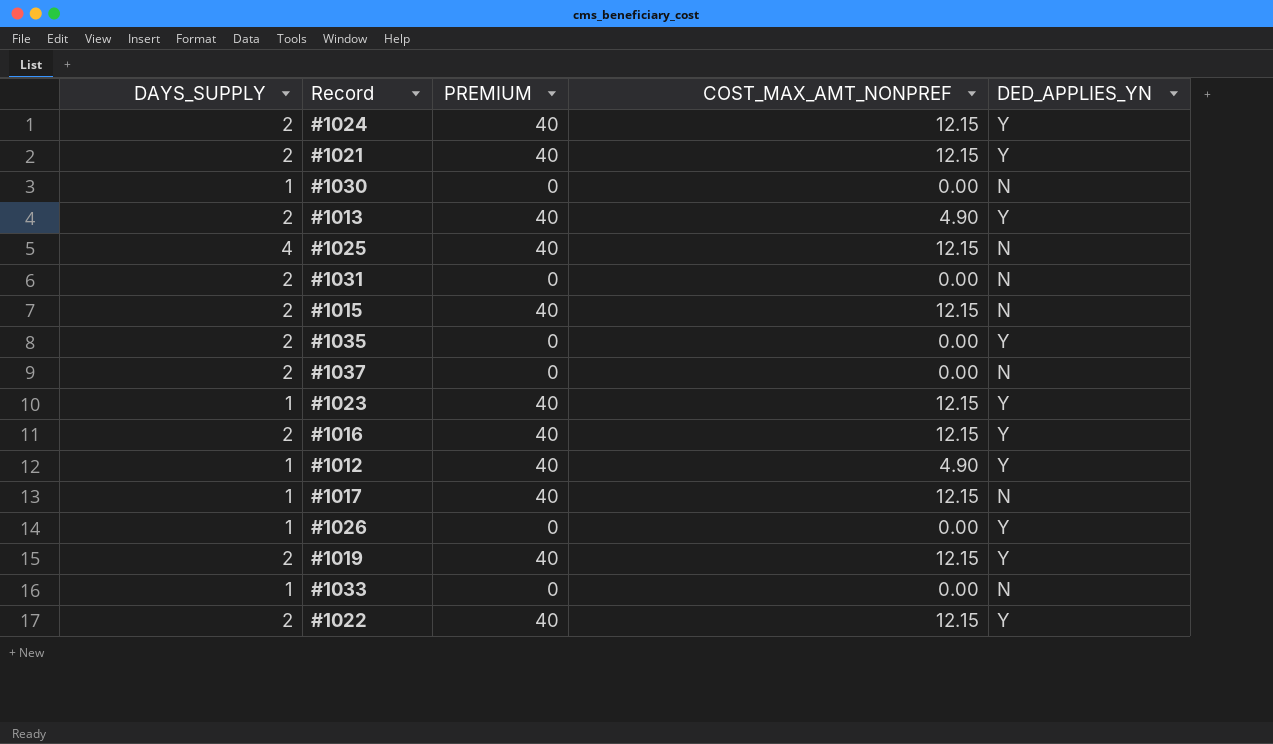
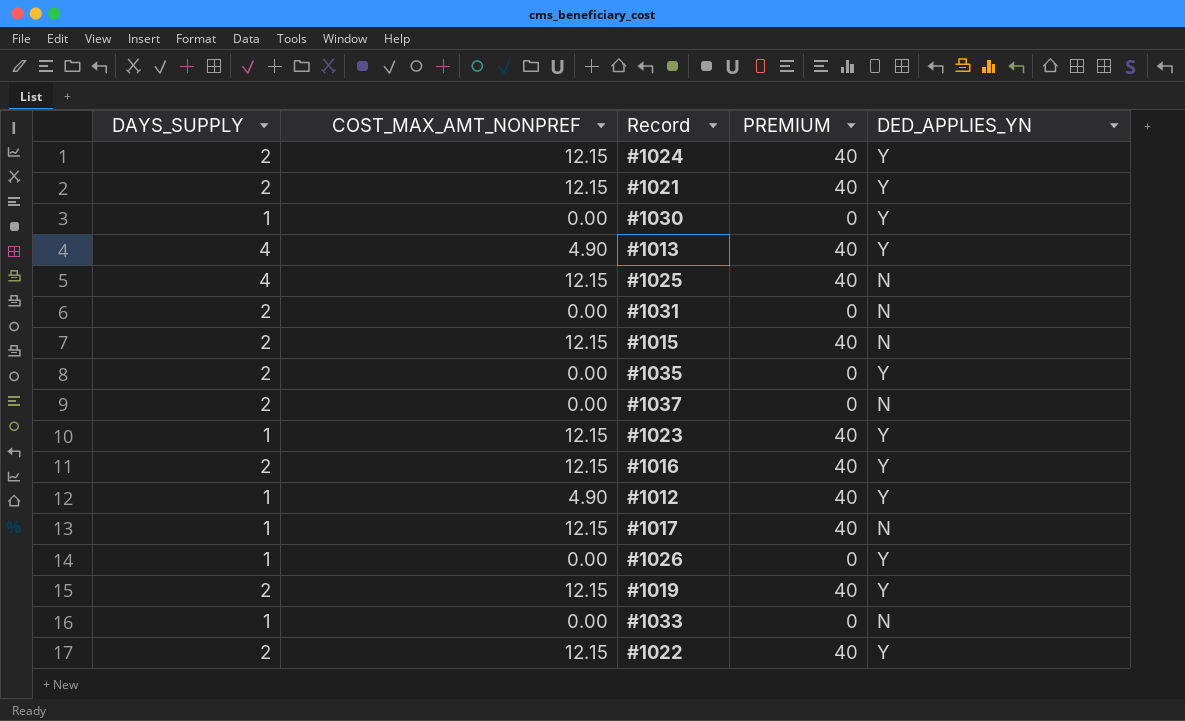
column COST_MAX_AMT_NONPREF | position: 4 -> 2
#1030 | DED_APPLIES_YN: N -> Y
#1013 | DAYS_SUPPLY: 2 -> 4

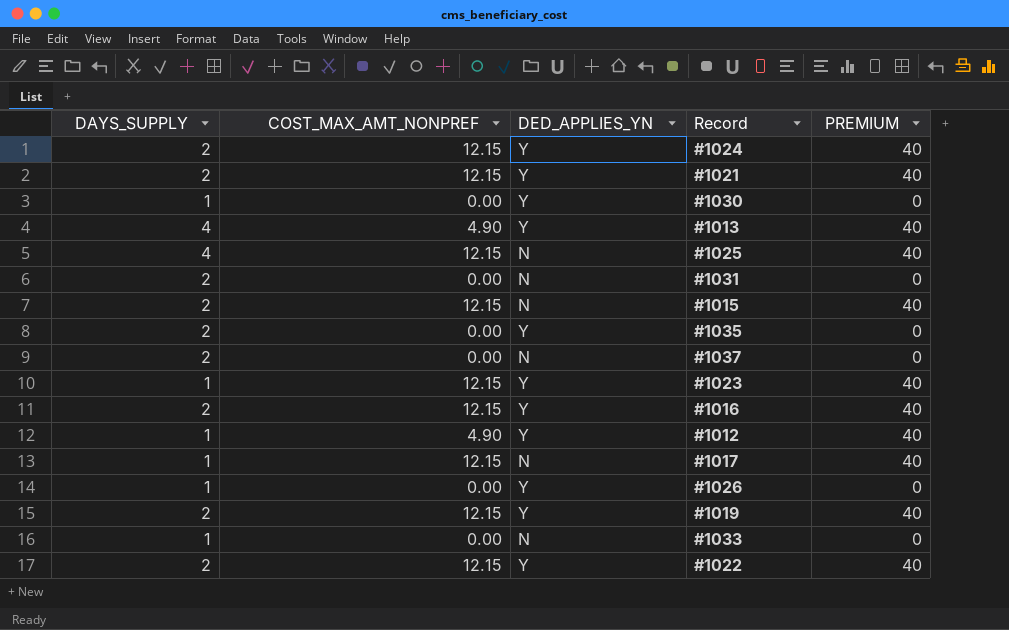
column DED_APPLIES_YN | position: 5 -> 3

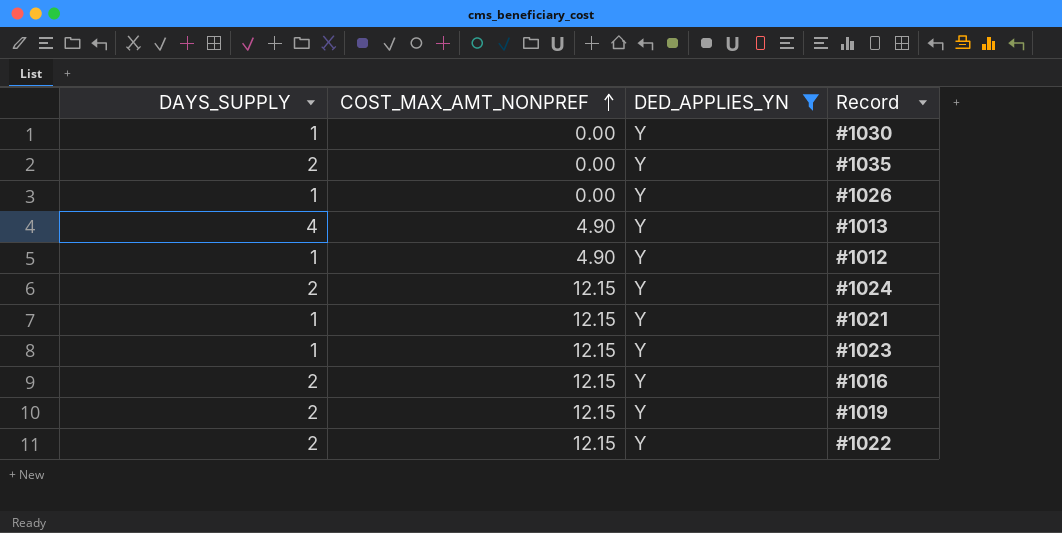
filter: none -> DED_APPLIES_YN = Y
row order: none -> COST_MAX_AMT_NONPREF ascending
column PREMIUM | position: 5 -> none
#1021 | DAYS_SUPPLY: 2 -> 1

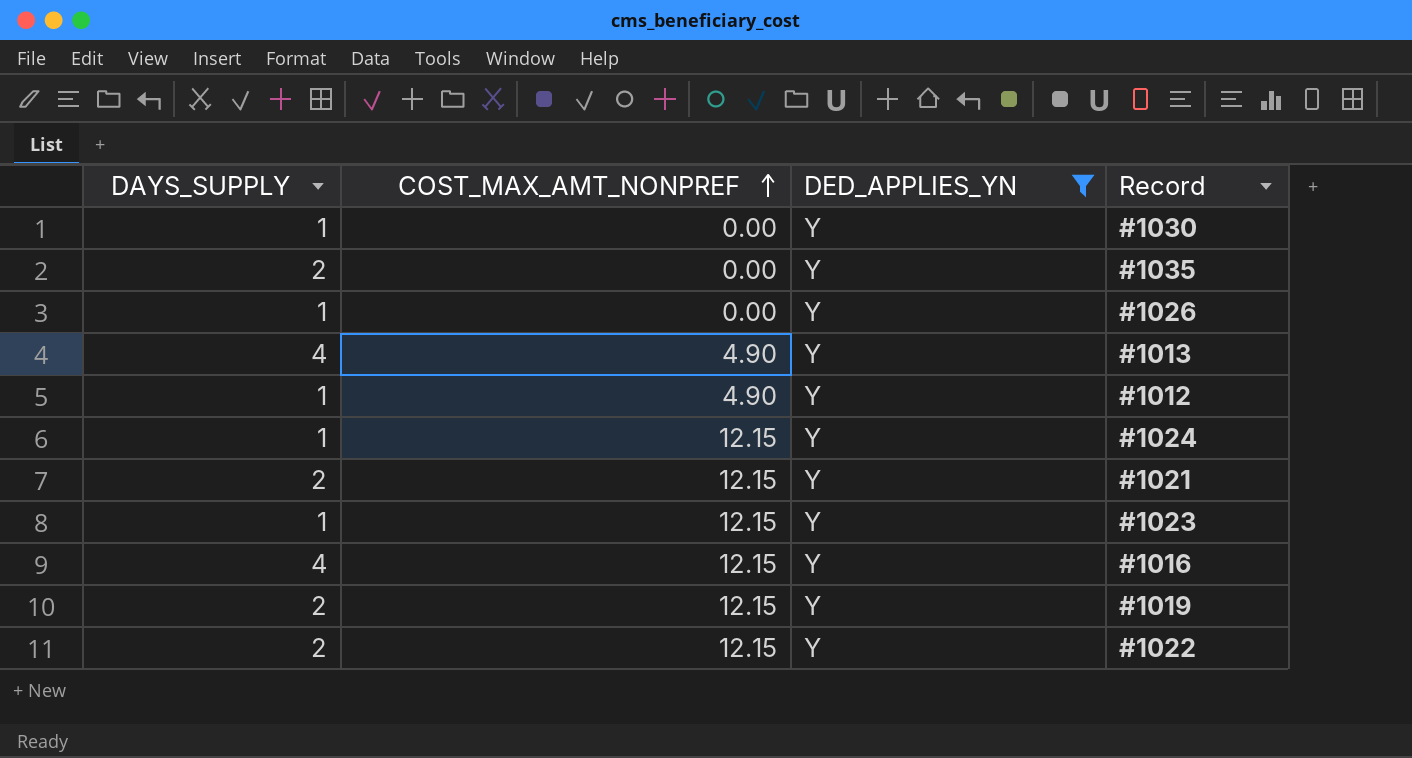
#1024 | DAYS_SUPPLY: 2 -> 1
#1021 | DAYS_SUPPLY: 1 -> 2
#1016 | DAYS_SUPPLY: 2 -> 4

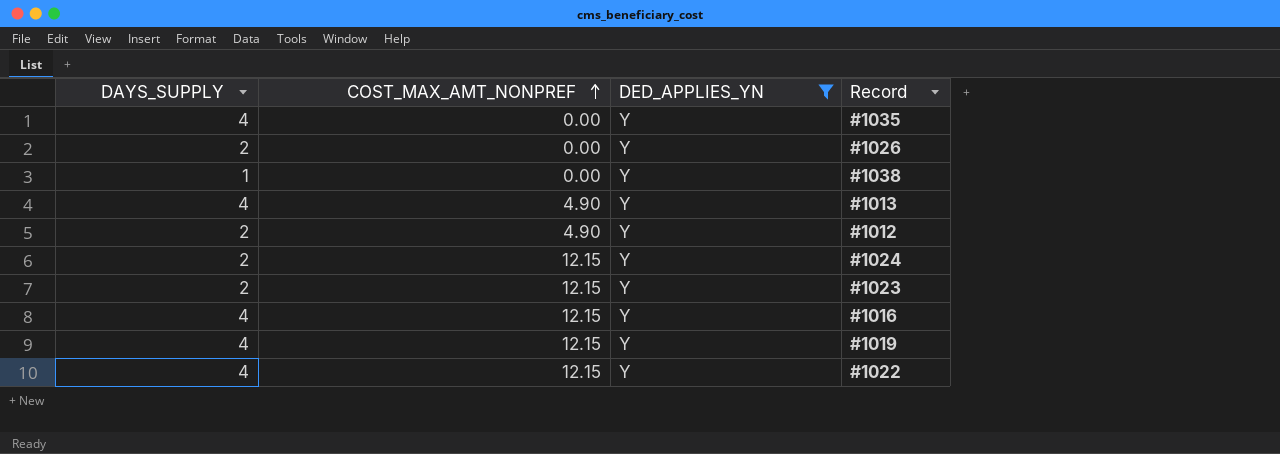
row #1030: 1 | 0.00 | Y -> none
row #1021: 2 | 12.15 | Y -> none
#1035 | DAYS_SUPPLY: 2 -> 4
#1026 | DAYS_SUPPLY: 1 -> 2
row #1038: none -> 1 | 0.00 | Y
#1012 | DAYS_SUPPLY: 1 -> 2
#1024 | DAYS_SUPPLY: 1 -> 2
#1023 | DAYS_SUPPLY: 1 -> 2
#1019 | DAYS_SUPPLY: 2 -> 4
#1022 | DAYS_SUPPLY: 2 -> 4

